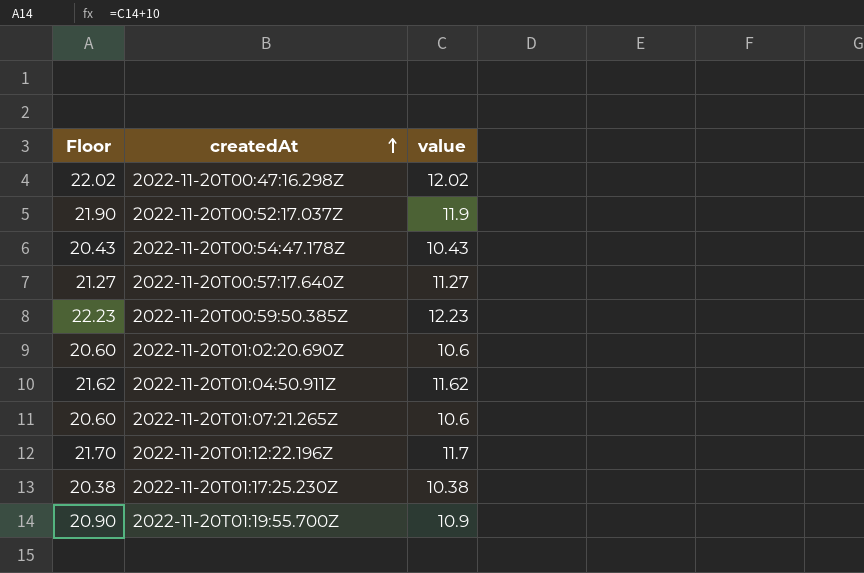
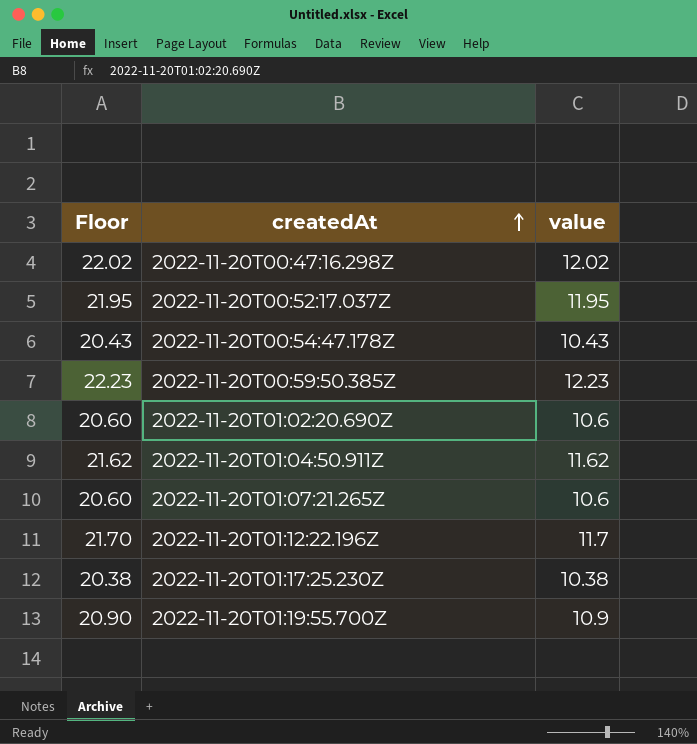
row 2022-11-20T00:57:17.640Z: 21.27 | 11.27 -> none
2022-11-20T00:52:17.037Z | Floor: 21.90 -> 21.95
2022-11-20T00:52:17.037Z | value: 11.9 -> 11.95

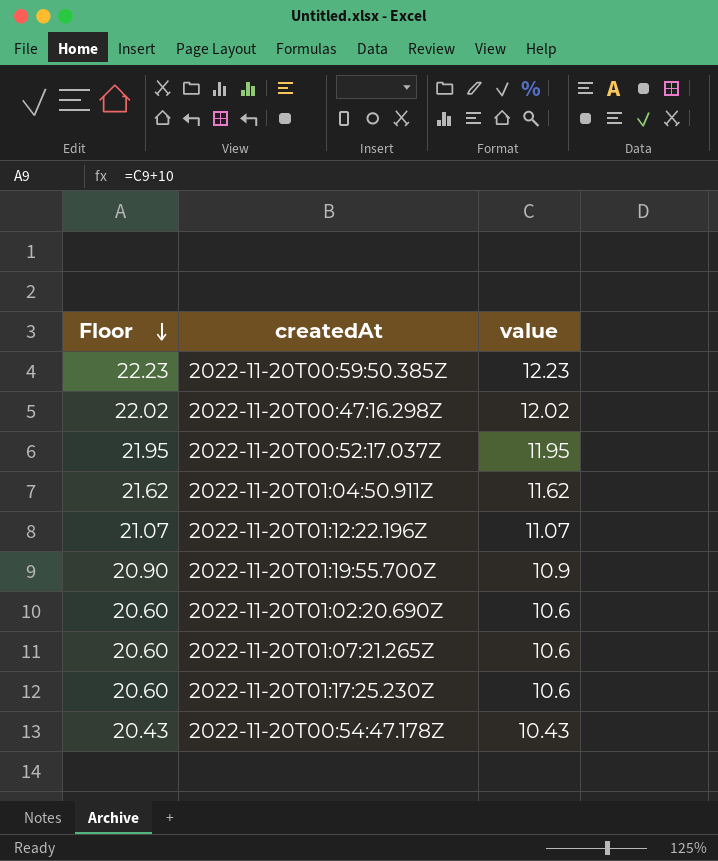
row order: createdAt ascending -> Floor descending
2022-11-20T01:12:22.196Z | Floor: 21.70 -> 21.07
2022-11-20T01:12:22.196Z | value: 11.7 -> 11.07
2022-11-20T01:17:25.230Z | Floor: 20.38 -> 20.60
2022-11-20T01:17:25.230Z | value: 10.38 -> 10.6

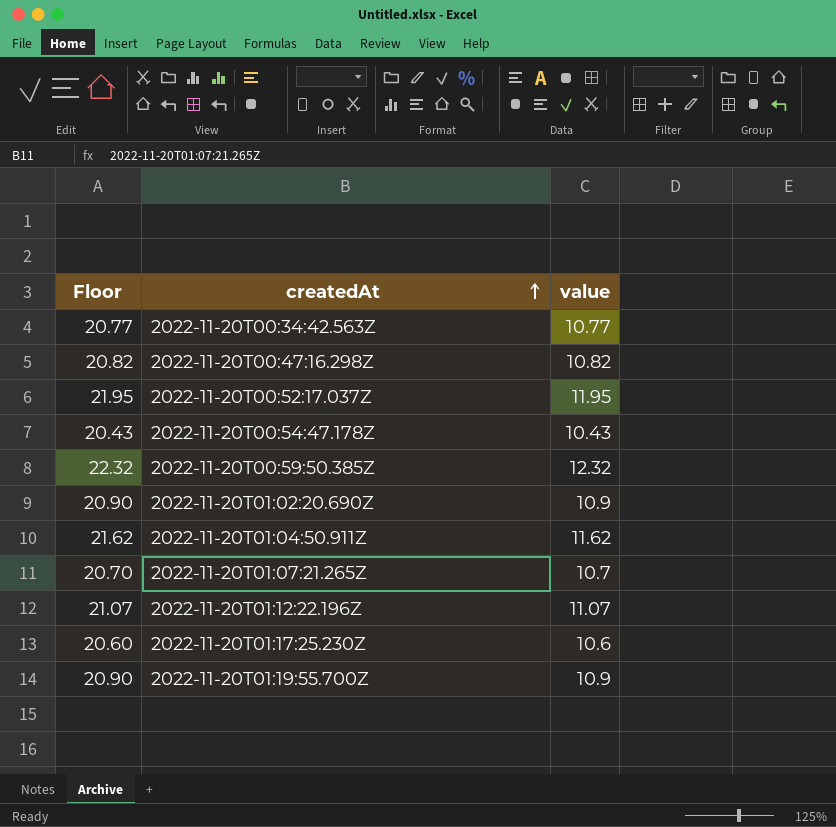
row order: Floor descending -> createdAt ascending
row 2022-11-20T00:34:42.563Z: none -> 20.77 | 10.77
2022-11-20T00:47:16.298Z | Floor: 22.02 -> 20.82
2022-11-20T00:47:16.298Z | value: 12.02 -> 10.82
2022-11-20T00:59:50.385Z | Floor: 22.23 -> 22.32
2022-11-20T00:59:50.385Z | value: 12.23 -> 12.32
2022-11-20T01:02:20.690Z | Floor: 20.60 -> 20.90
2022-11-20T01:02:20.690Z | value: 10.6 -> 10.9
2022-11-20T01:07:21.265Z | Floor: 20.60 -> 20.70
2022-11-20T01:07:21.265Z | value: 10.6 -> 10.7

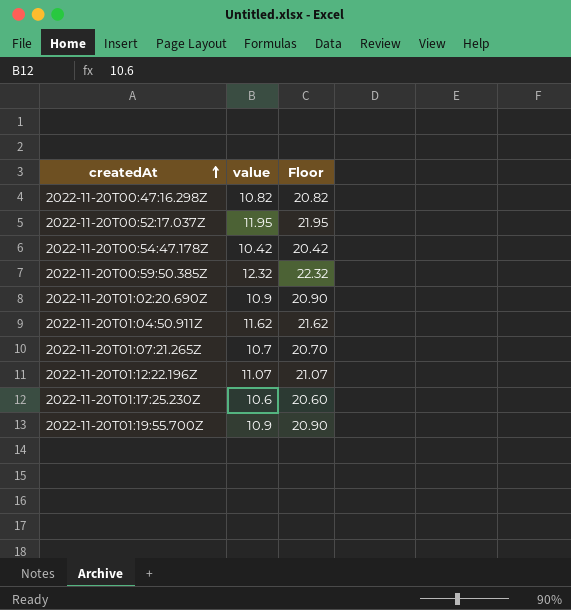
column Floor | position: 1 -> 3
row 2022-11-20T00:34:42.563Z: 20.77 | 10.77 -> none
2022-11-20T00:54:47.178Z | value: 10.43 -> 10.42
2022-11-20T00:54:47.178Z | Floor: 20.43 -> 20.42

